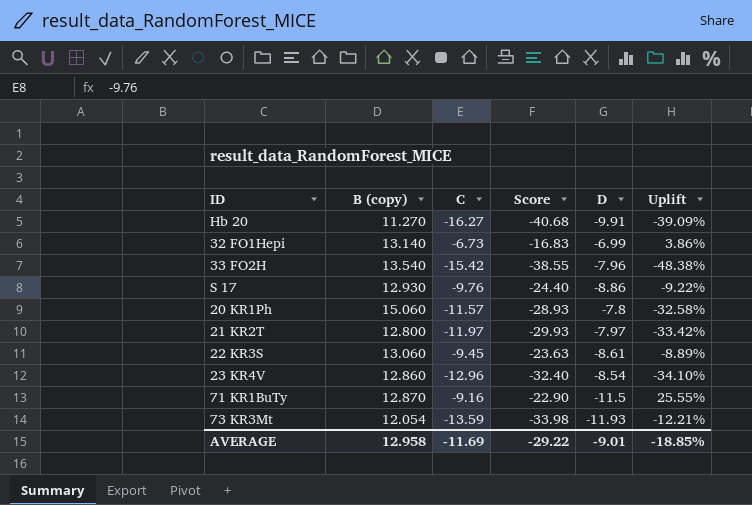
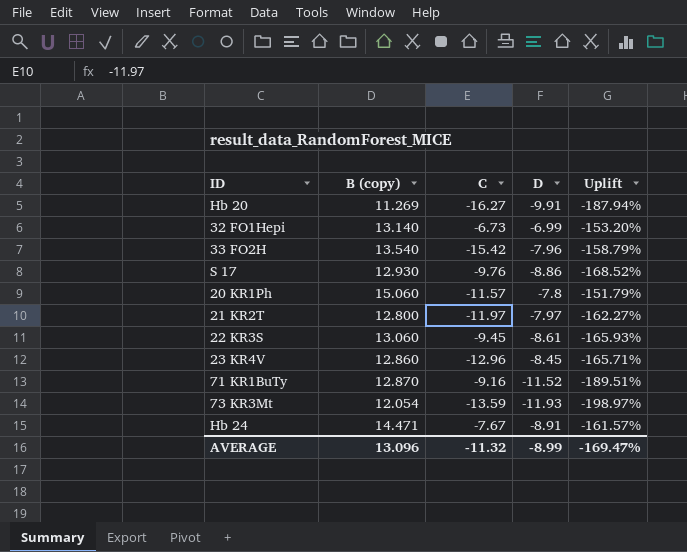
column Score | formula: [C] * 2.5 -> none
column Uplift | formula: ([D] - [C]) / [C] -> ([D] - [B (copy)]) / [B (copy)]
Hb 20 | B (copy): 11.270 -> 11.269
23 KR4V | D: -8.54 -> -8.45
71 KR1BuTy | D: -11.5 -> -11.52
row Hb 24: none -> 14.471 | -7.67 | -8.91 | -161.57%
AVERAGE | B (copy): 12.958 -> 13.096
AVERAGE | C: -11.69 -> -11.32
AVERAGE | D: -9.01 -> -8.99
AVERAGE | Uplift: -18.85% -> -169.47%

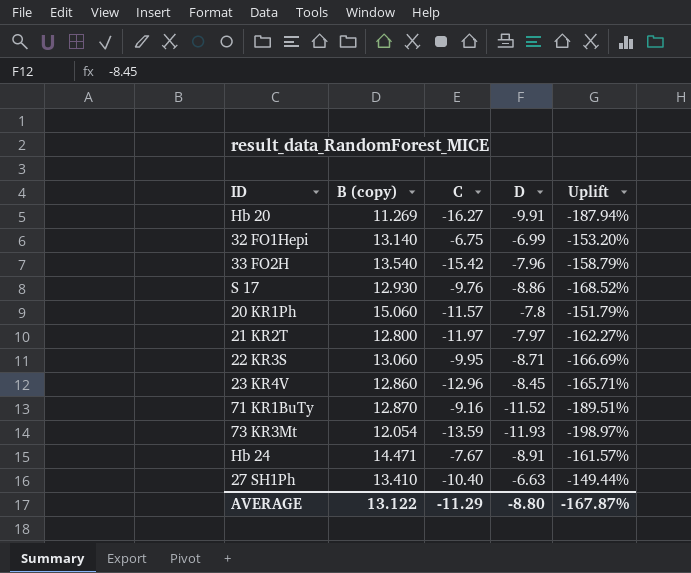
32 FO1Hepi | C: -6.73 -> -6.75
22 KR3S | C: -9.45 -> -9.95
22 KR3S | D: -8.61 -> -8.71
22 KR3S | Uplift: -165.93% -> -166.69%
row 27 SH1Ph: none -> 13.410 | -10.40 | -6.63 | -149.44%
AVERAGE | B (copy): 13.096 -> 13.122
AVERAGE | C: -11.32 -> -11.29
AVERAGE | D: -8.99 -> -8.80
AVERAGE | Uplift: -169.47% -> -167.87%

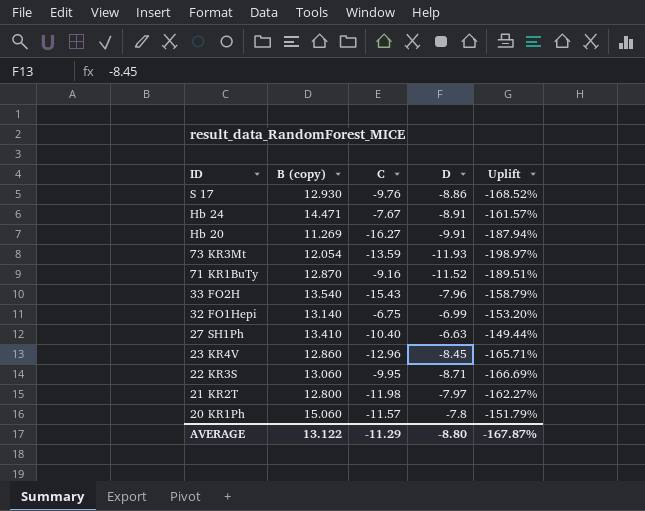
row order: none -> ID descending
33 FO2H | C: -15.42 -> -15.43
21 KR2T | C: -11.97 -> -11.98

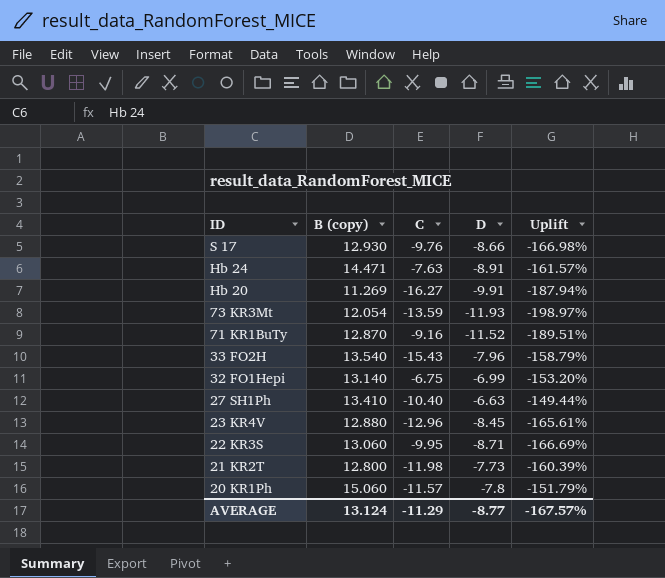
S 17 | D: -8.86 -> -8.66
S 17 | Uplift: -168.52% -> -166.98%
Hb 24 | C: -7.67 -> -7.63
23 KR4V | B (copy): 12.860 -> 12.880
23 KR4V | Uplift: -165.71% -> -165.61%
21 KR2T | D: -7.97 -> -7.73
21 KR2T | Uplift: -162.27% -> -160.39%
AVERAGE | B (copy): 13.122 -> 13.124
AVERAGE | D: -8.80 -> -8.77
AVERAGE | Uplift: -167.87% -> -167.57%

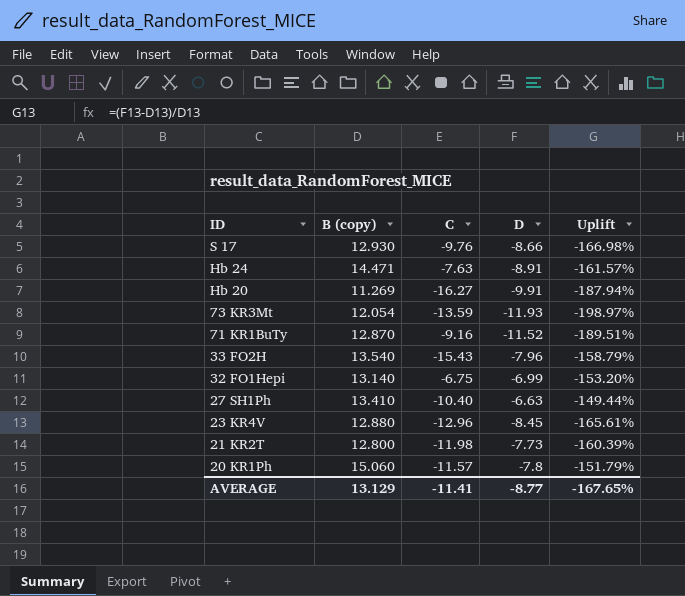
row 22 KR3S: 13.060 | -9.95 | -8.71 | -166.69% -> none
AVERAGE | B (copy): 13.124 -> 13.129
AVERAGE | C: -11.29 -> -11.41
AVERAGE | Uplift: -167.57% -> -167.65%

